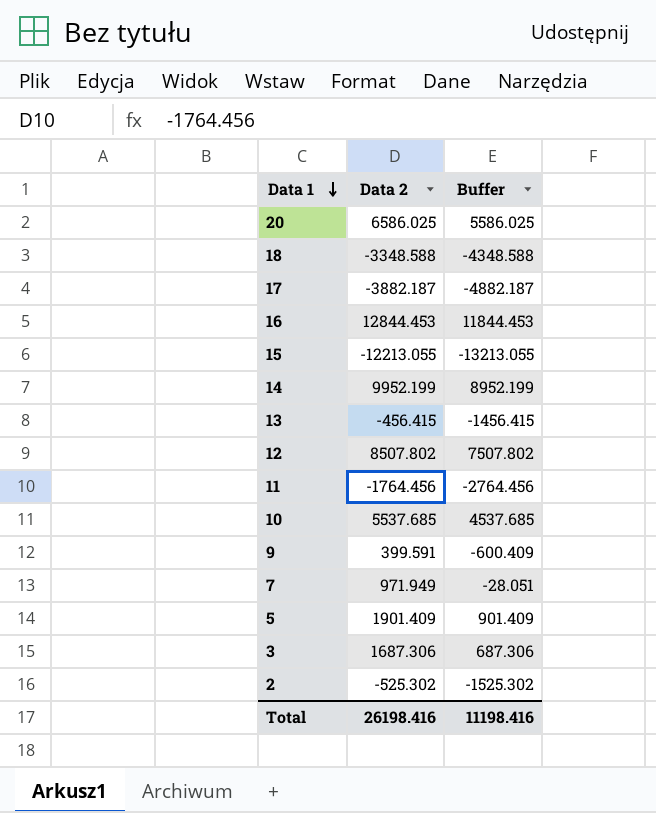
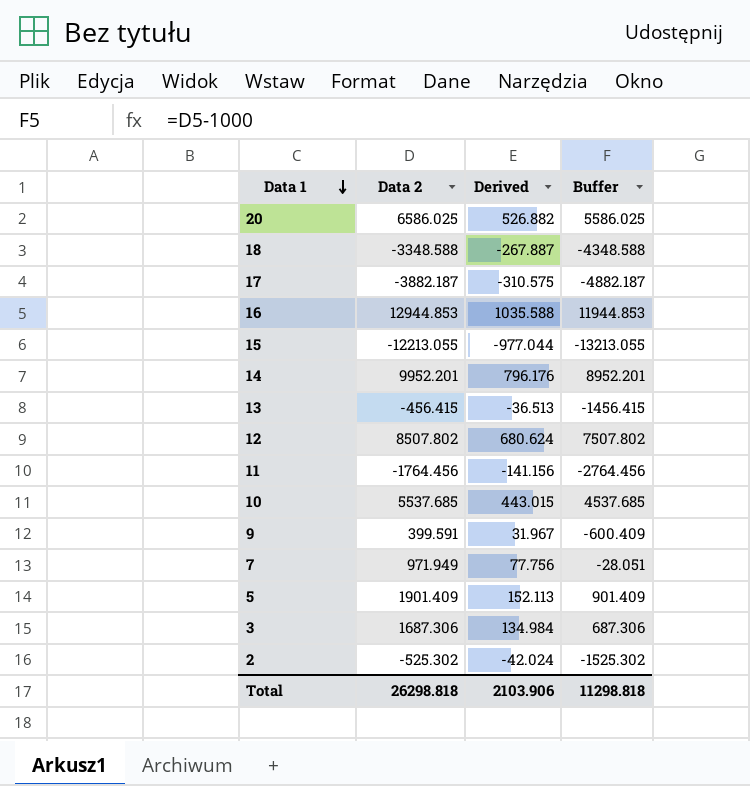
column Derived | formula: none -> [Data 2] * 0.08
16 | Data 2: 12844.453 -> 12944.853
16 | Buffer: 11844.453 -> 11944.853
14 | Data 2: 9952.199 -> 9952.201
14 | Buffer: 8952.199 -> 8952.201
Total | Data 2: 26198.416 -> 26298.818
Total | Buffer: 11198.416 -> 11298.818

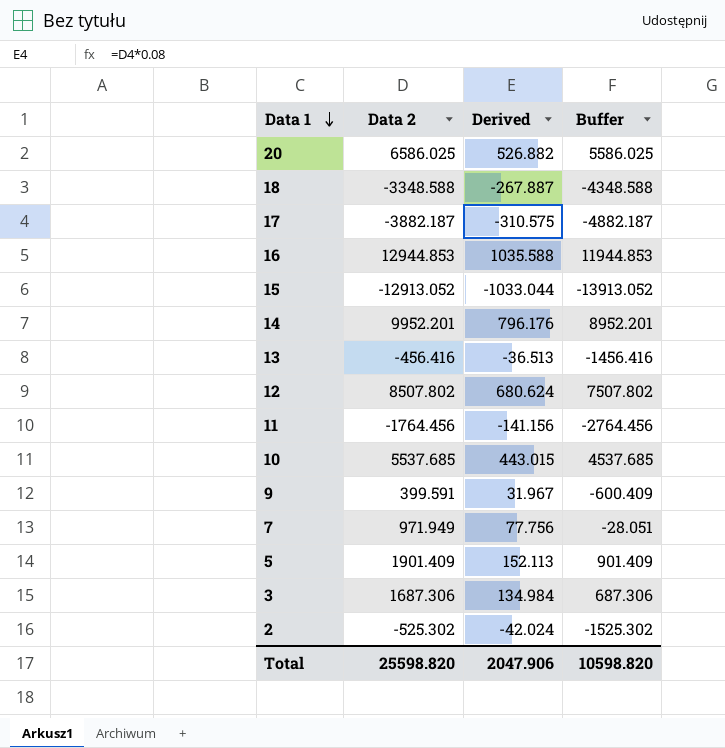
15 | Data 2: -12213.055 -> -12913.052
15 | Derived: -977.044 -> -1033.044
15 | Buffer: -13213.055 -> -13913.052
13 | Data 2: -456.415 -> -456.416
13 | Buffer: -1456.415 -> -1456.416
Total | Data 2: 26298.818 -> 25598.820
Total | Derived: 2103.906 -> 2047.906
Total | Buffer: 11298.818 -> 10598.820

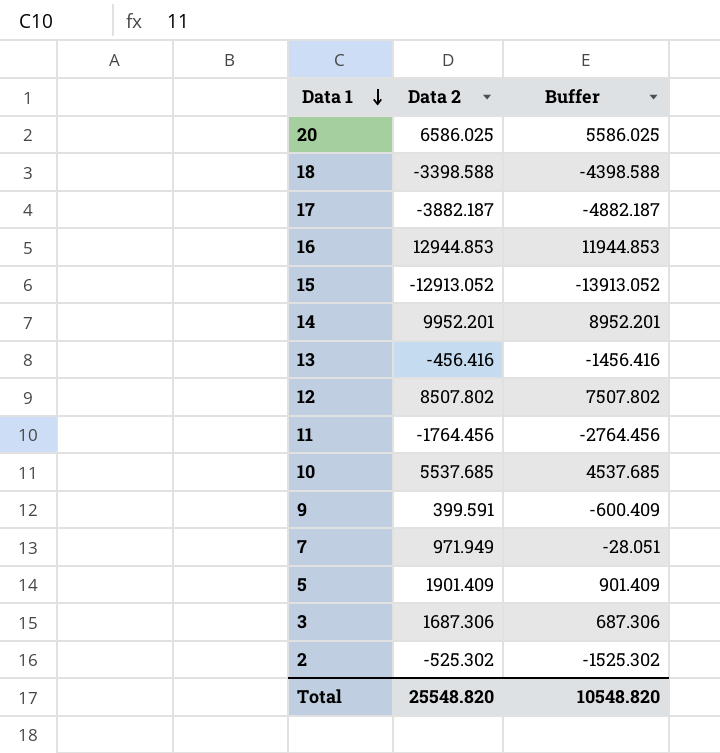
column Derived | formula: [Data 2] * 0.08 -> none
18 | Data 2: -3348.588 -> -3398.588
18 | Buffer: -4348.588 -> -4398.588
Total | Data 2: 25598.820 -> 25548.820
Total | Buffer: 10598.820 -> 10548.820

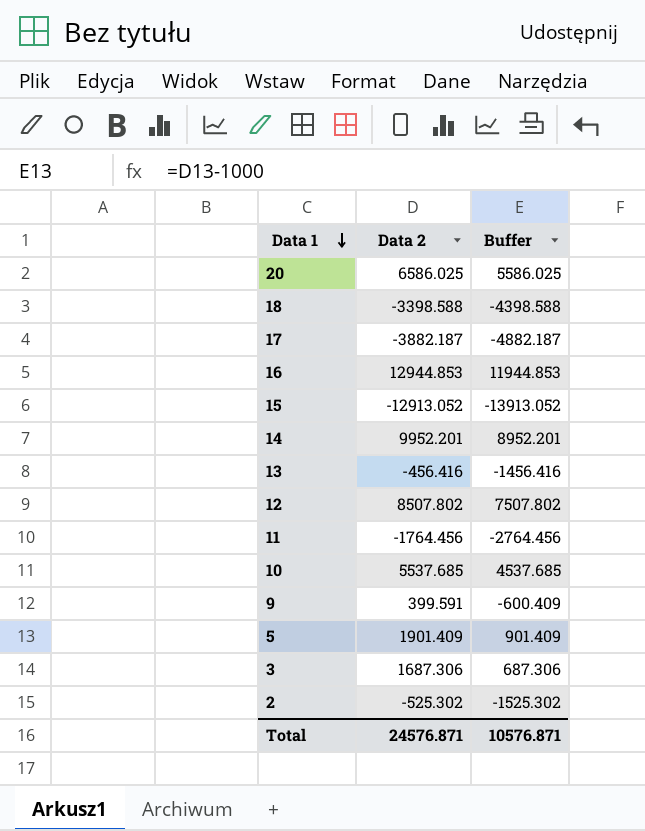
row 7: 971.949 | -28.051 -> none
Total | Data 2: 25548.820 -> 24576.871
Total | Buffer: 10548.820 -> 10576.871

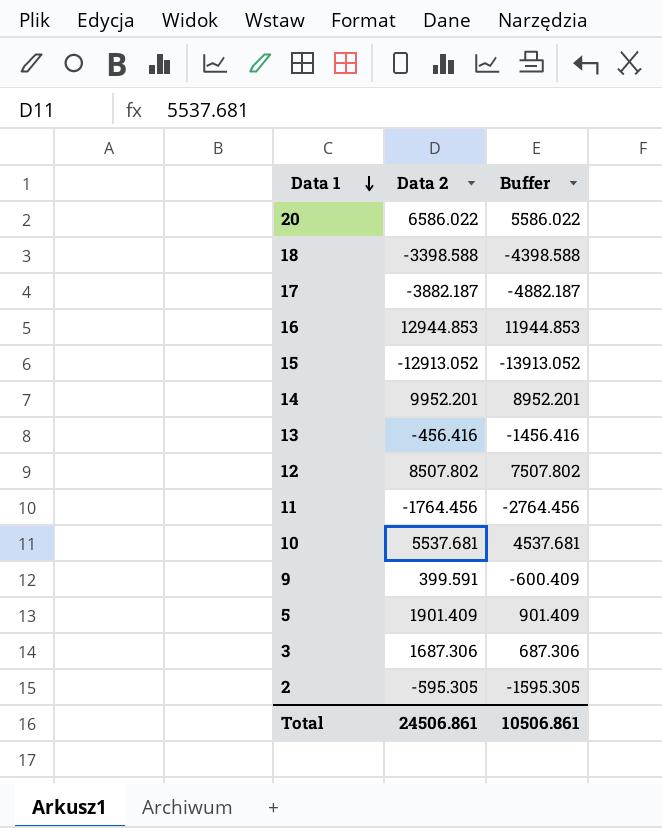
20 | Data 2: 6586.025 -> 6586.022
20 | Buffer: 5586.025 -> 5586.022
10 | Data 2: 5537.685 -> 5537.681
10 | Buffer: 4537.685 -> 4537.681
2 | Data 2: -525.302 -> -595.305
2 | Buffer: -1525.302 -> -1595.305
Total | Data 2: 24576.871 -> 24506.861
Total | Buffer: 10576.871 -> 10506.861

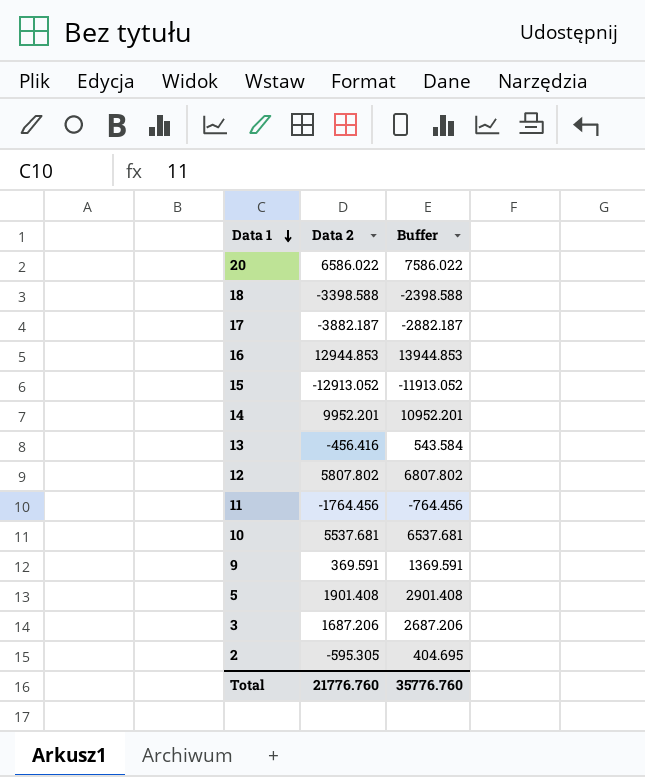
column Buffer | formula: [Data 2] - 1000 -> [Data 2] + 1000
12 | Data 2: 8507.802 -> 5807.802
9 | Data 2: 399.591 -> 369.591
5 | Data 2: 1901.409 -> 1901.408
3 | Data 2: 1687.306 -> 1687.206
Total | Data 2: 24506.861 -> 21776.760
Total | Buffer: 10506.861 -> 35776.760

